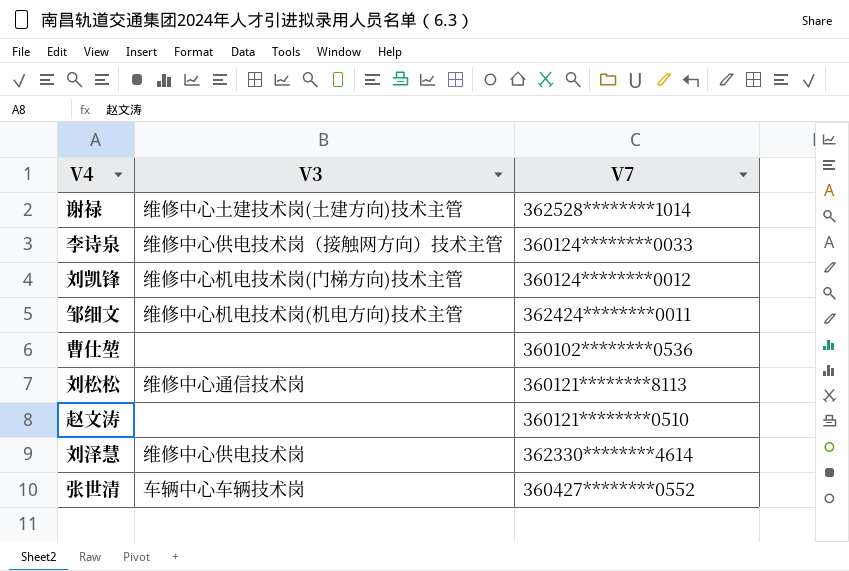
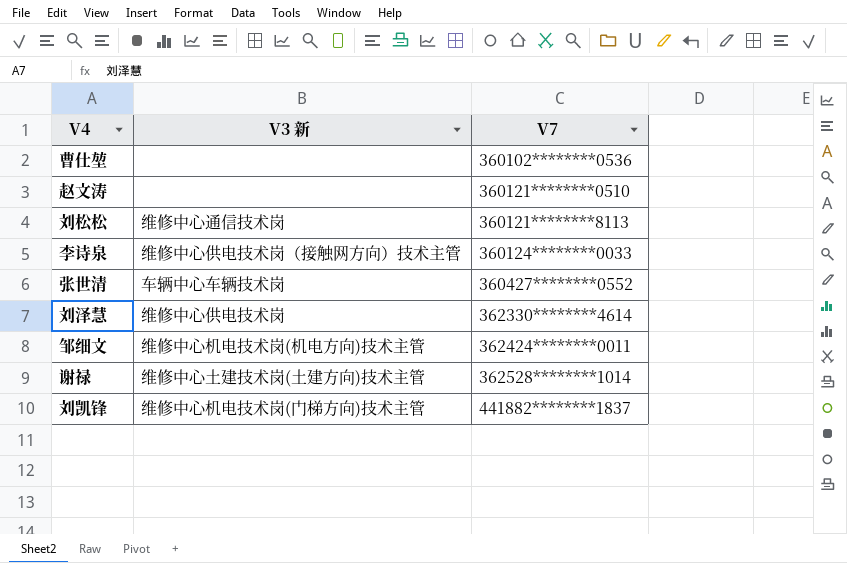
row order: none -> V7 ascending
column name: V3 -> V3 新
刘凯锋 | V7: 360124********0012 -> 441882********1837

